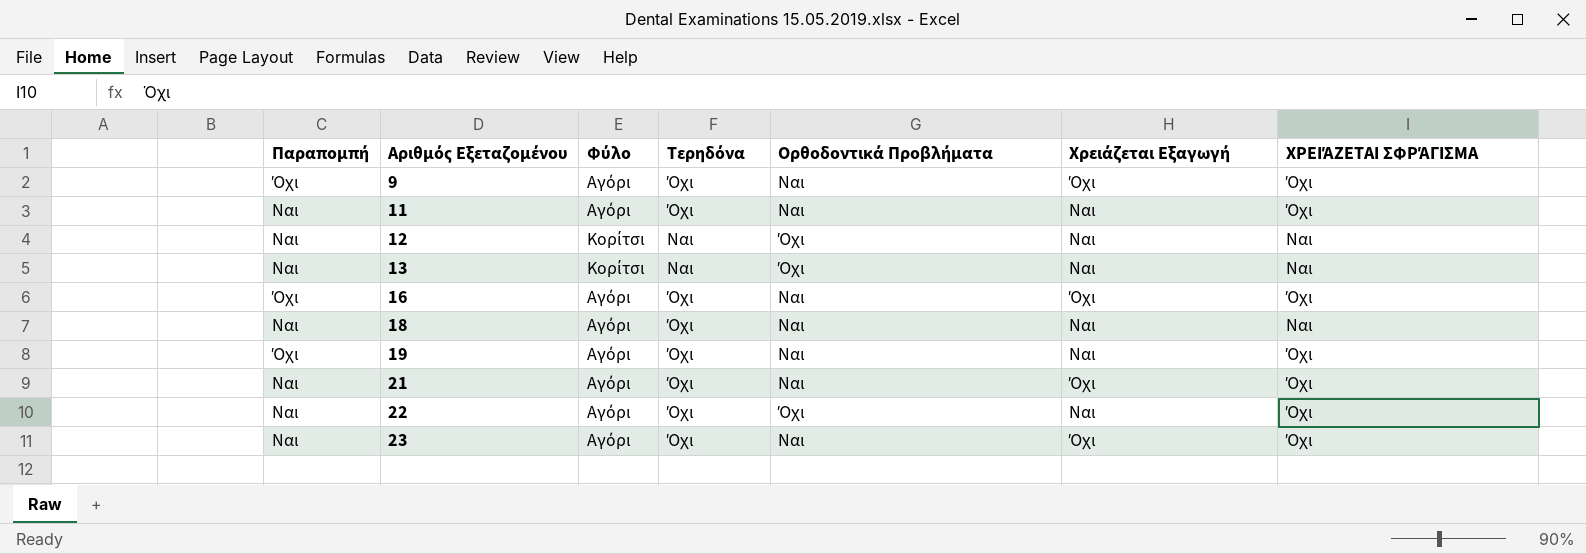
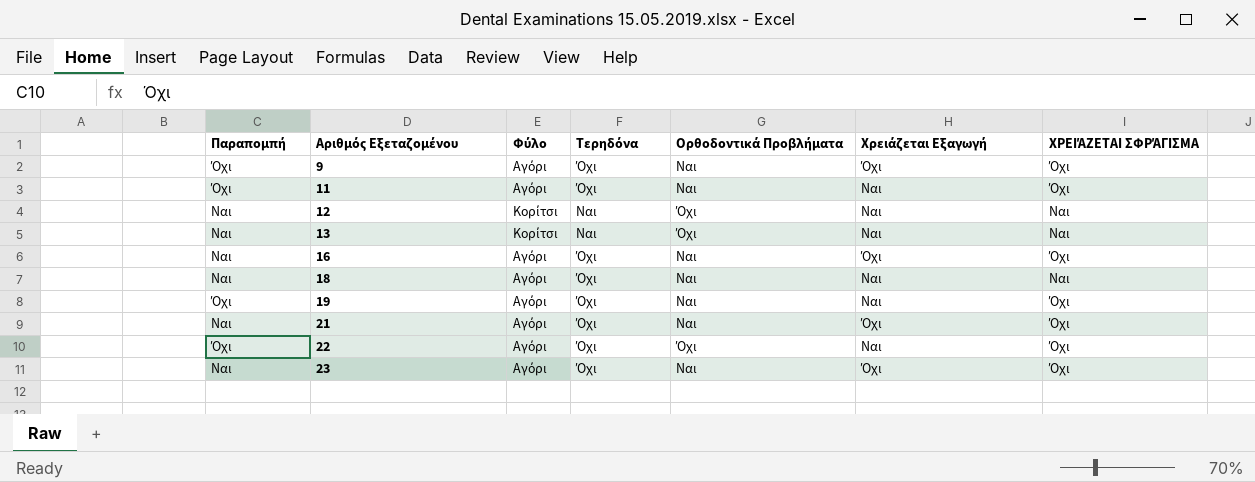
11 | Παραπομπή: Ναι -> Όχι
16 | Παραπομπή: Όχι -> Ναι
22 | Παραπομπή: Ναι -> Όχι

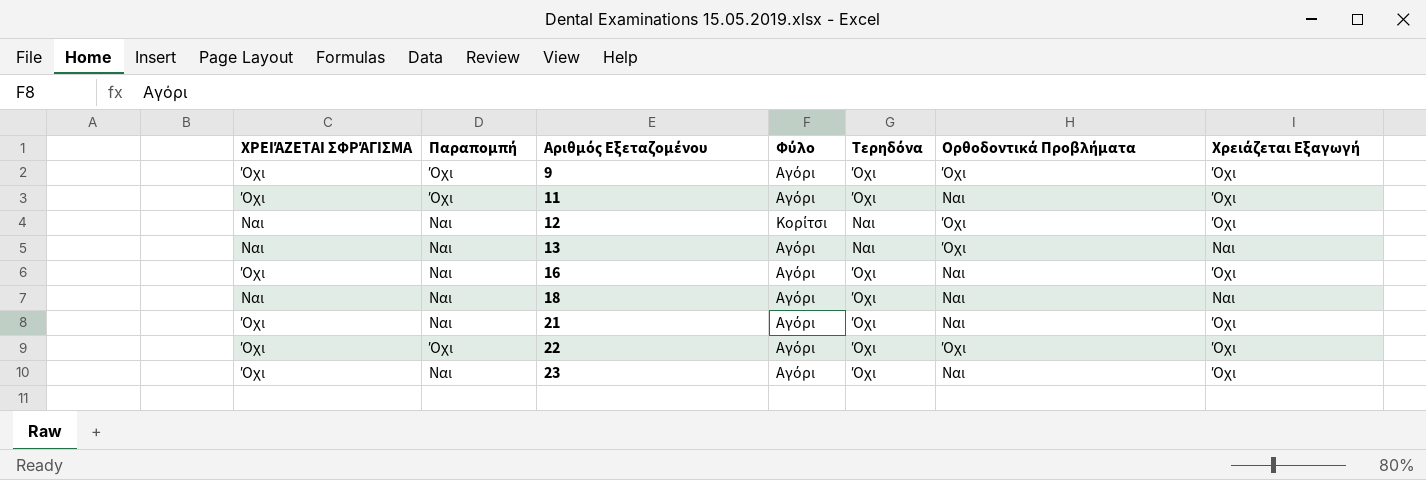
column ΧΡΕΙΆΖΕΤΑΙ ΣΦΡΆΓΙΣΜΑ | position: 7 -> 1
row 19: Όχι | Αγόρι | Όχι | Ναι | Ναι | Όχι -> none
9 | Ορθοδοντικά Προβλήματα: Ναι -> Όχι
11 | Χρειάζεται Εξαγωγή: Ναι -> Όχι
12 | Χρειάζεται Εξαγωγή: Ναι -> Όχι
13 | Φύλο: Κορίτσι -> Αγόρι
22 | Χρειάζεται Εξαγωγή: Ναι -> Όχι

